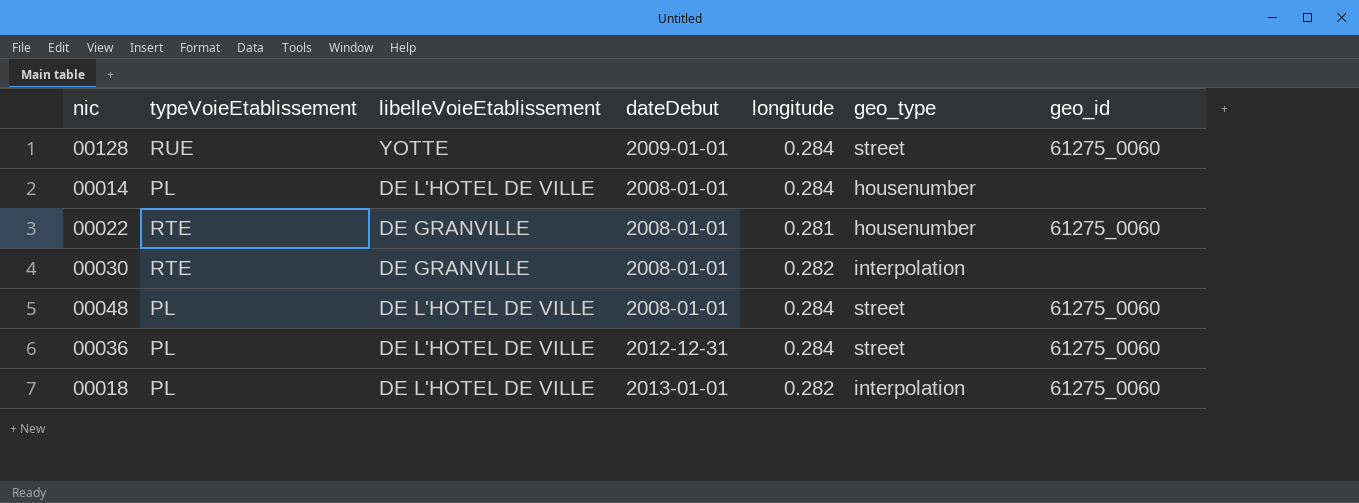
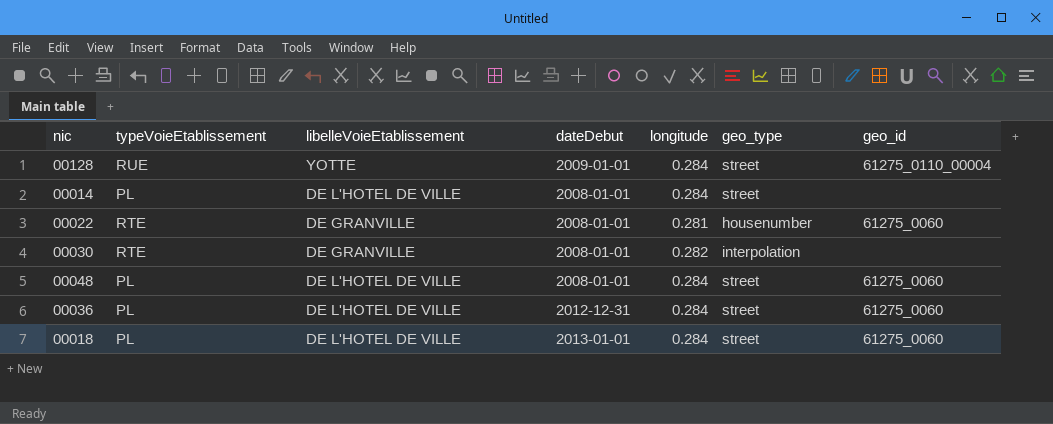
00128 | geo_id: 61275_0060 -> 61275_0110_00004
00014 | geo_type: housenumber -> street
00018 | longitude: 0.282 -> 0.284
00018 | geo_type: interpolation -> street

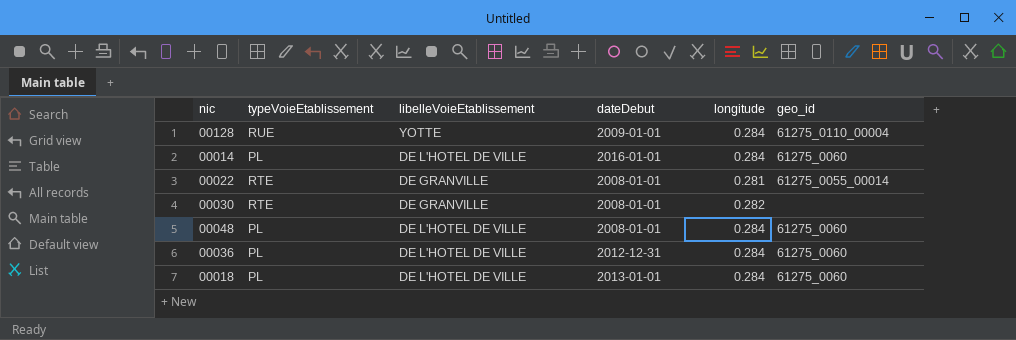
column geo_type | position: 6 -> none
00014 | dateDebut: 2008-01-01 -> 2016-01-01
00014 | geo_id: none -> 61275_0060
00022 | geo_id: 61275_0060 -> 61275_0055_00014

